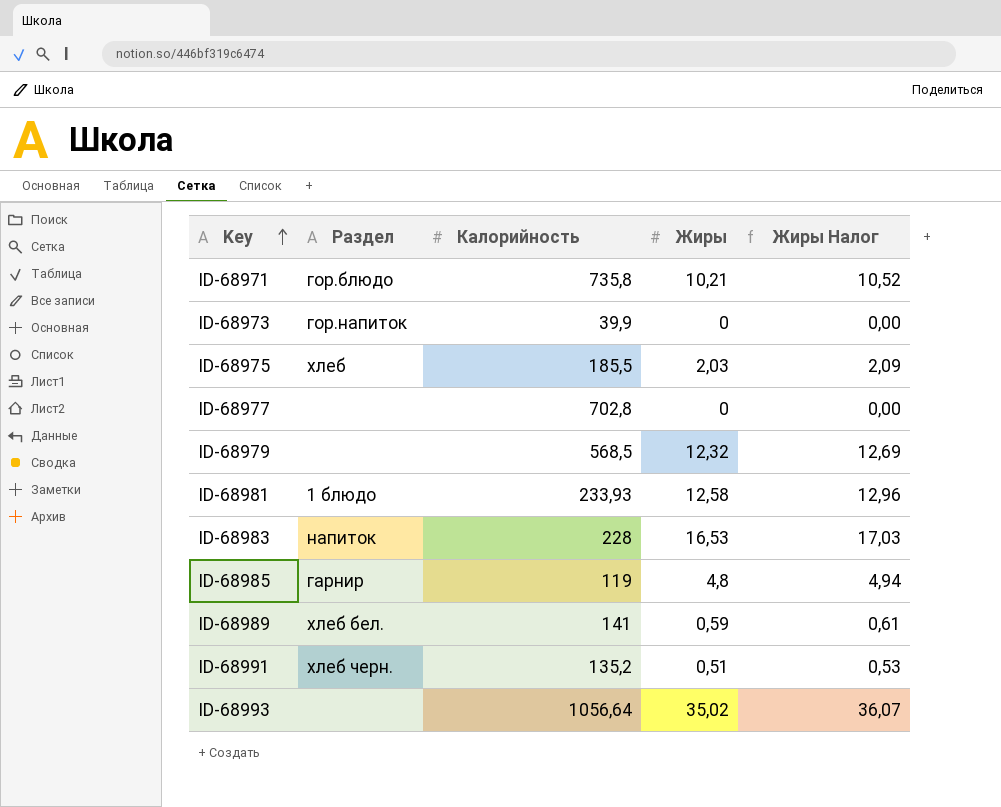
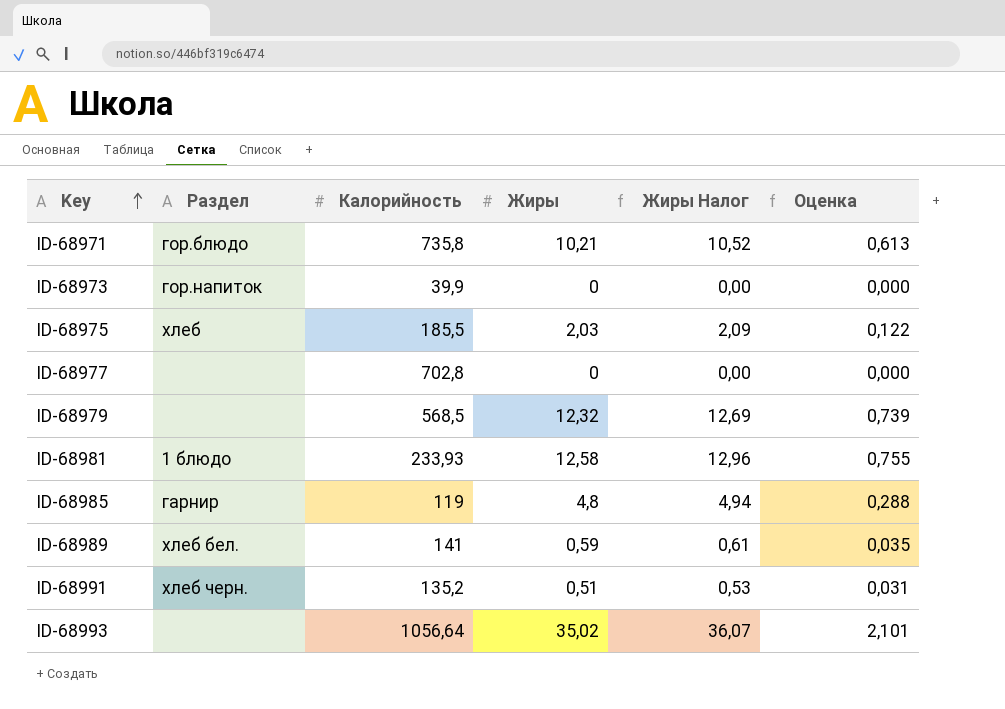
column Оценка | formula: none -> [Жиры] * 0,06
row ID-68983: напиток | 228 | 16,53 | 17,03 -> none

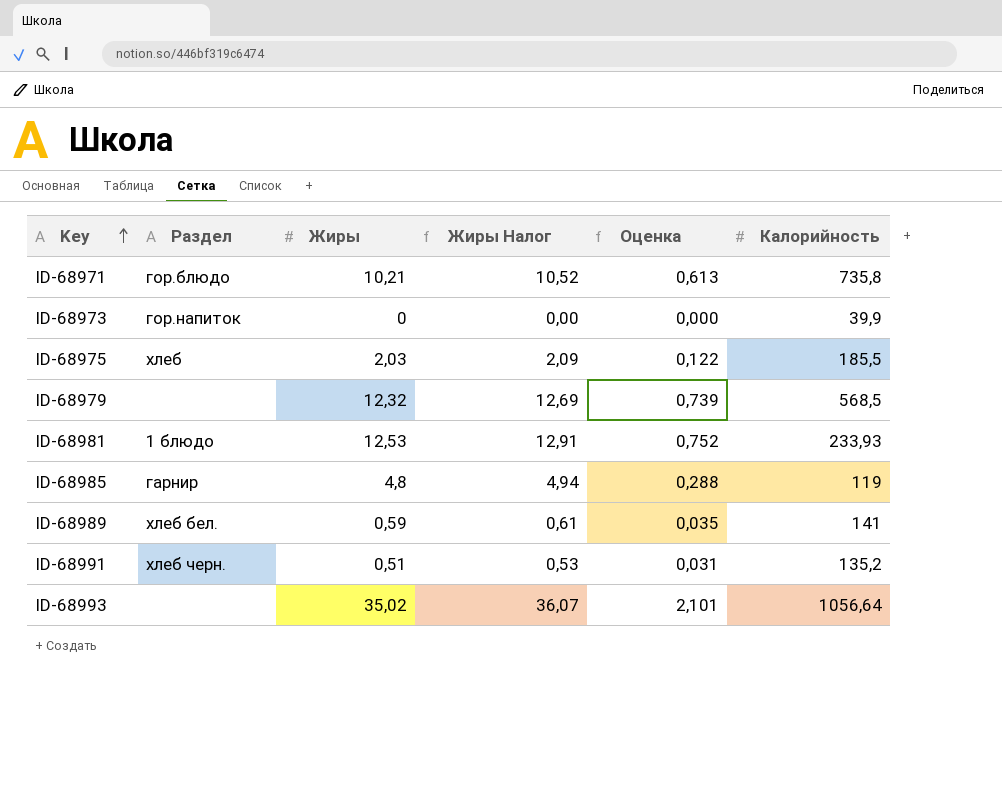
column Калорийность | position: 3 -> 6
row ID-68977: none | 702,8 | 0 | 0,00 | 0,000 -> none
ID-68981 | Жиры: 12,58 -> 12,53
ID-68981 | Жиры Налог: 12,96 -> 12,91
ID-68981 | Оценка: 0,755 -> 0,752

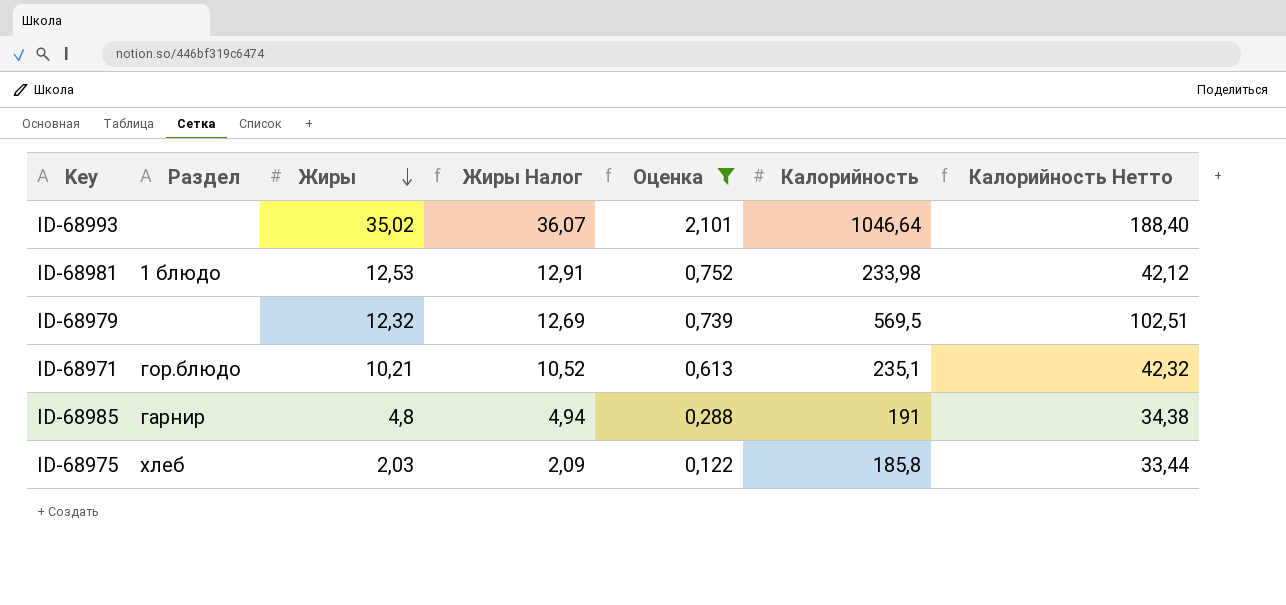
filter: none -> Оценка >= 0,122
row order: Key ascending -> Жиры descending
column Калорийность Нетто | formula: none -> [Калорийность] * 0,18
ID-68993 | Калорийность: 1056,64 -> 1046,64
ID-68981 | Калорийность: 233,93 -> 233,98
ID-68979 | Калорийность: 568,5 -> 569,5
ID-68971 | Калорийность: 735,8 -> 235,1
ID-68985 | Калорийность: 119 -> 191
ID-68975 | Калорийность: 185,5 -> 185,8

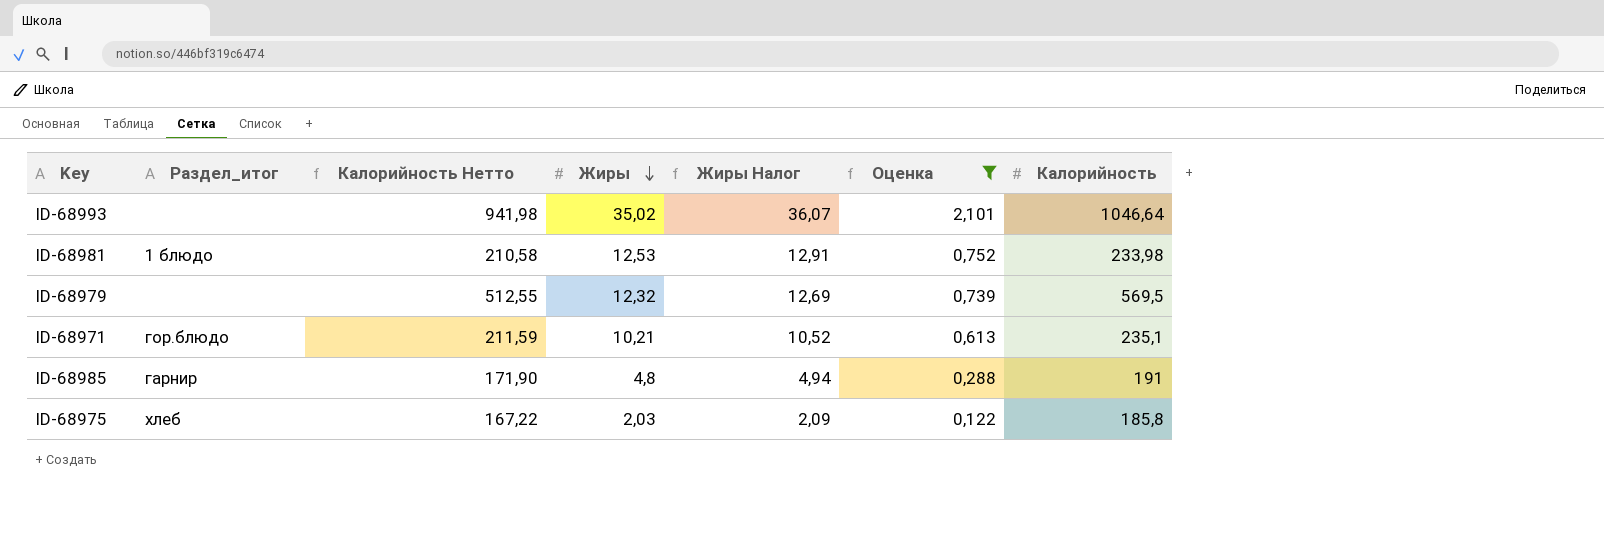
column name: Раздел -> Раздел_итог
column Калорийность Нетто | formula: [Калорийность] * 0,18 -> [Калорийность] * 0,9
column Калорийность Нетто | position: 7 -> 3

